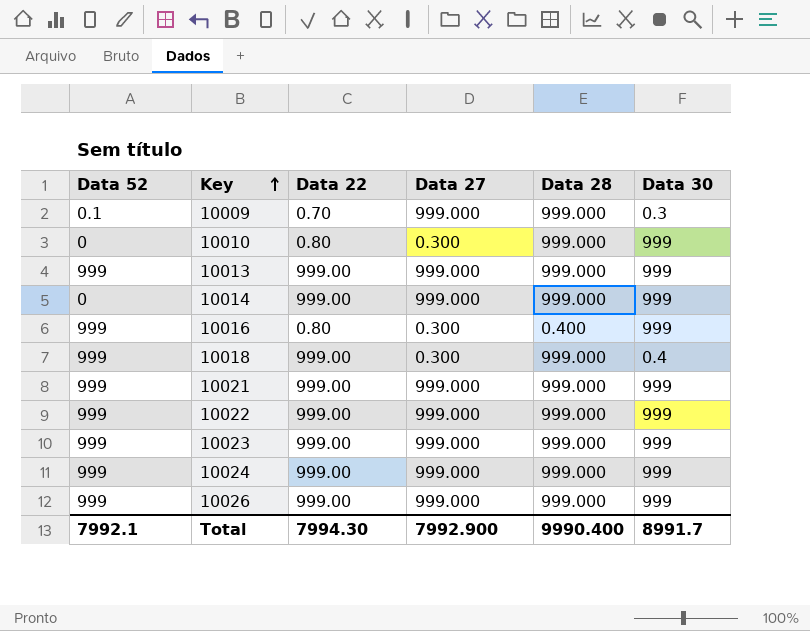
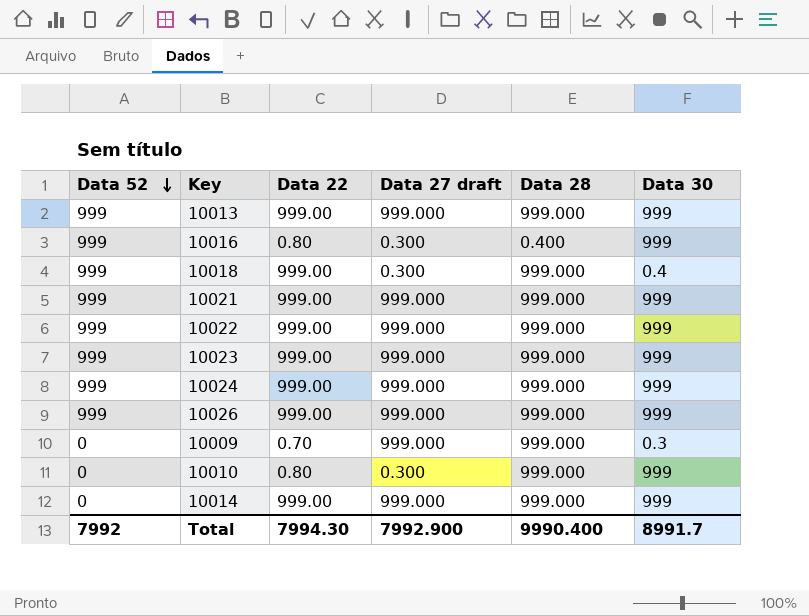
row order: Key ascending -> Data 52 descending
column name: Data 27 -> Data 27 draft
10009 | Data 52: 0.1 -> 0
Total | Data 52: 7992.1 -> 7992

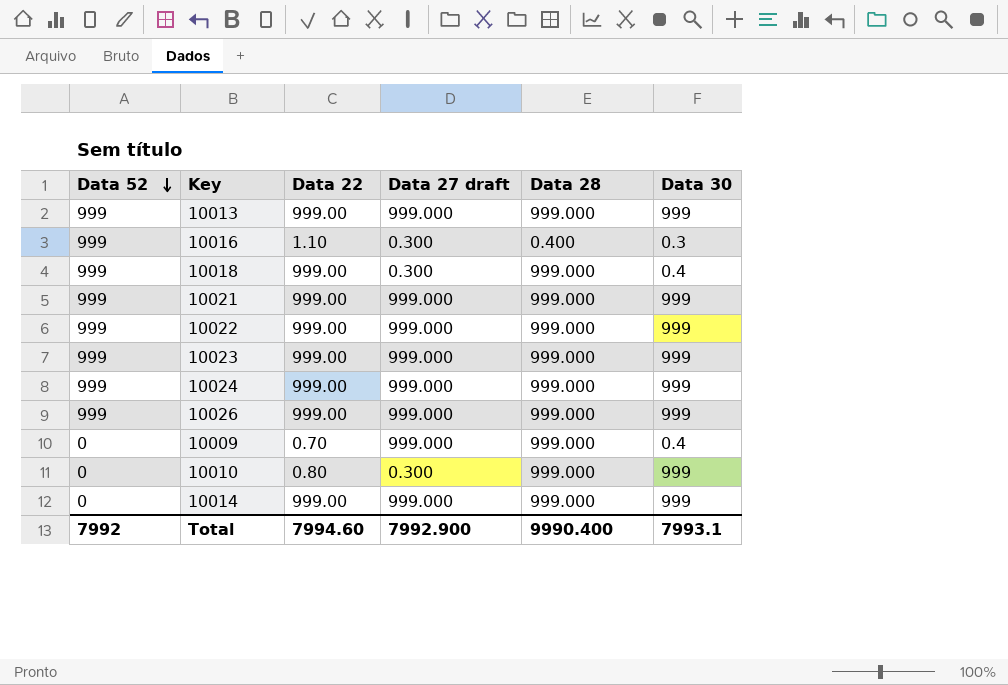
10016 | Data 22: 0.80 -> 1.10
10016 | Data 30: 999 -> 0.3
10009 | Data 30: 0.3 -> 0.4
Total | Data 22: 7994.30 -> 7994.60
Total | Data 30: 8991.7 -> 7993.1

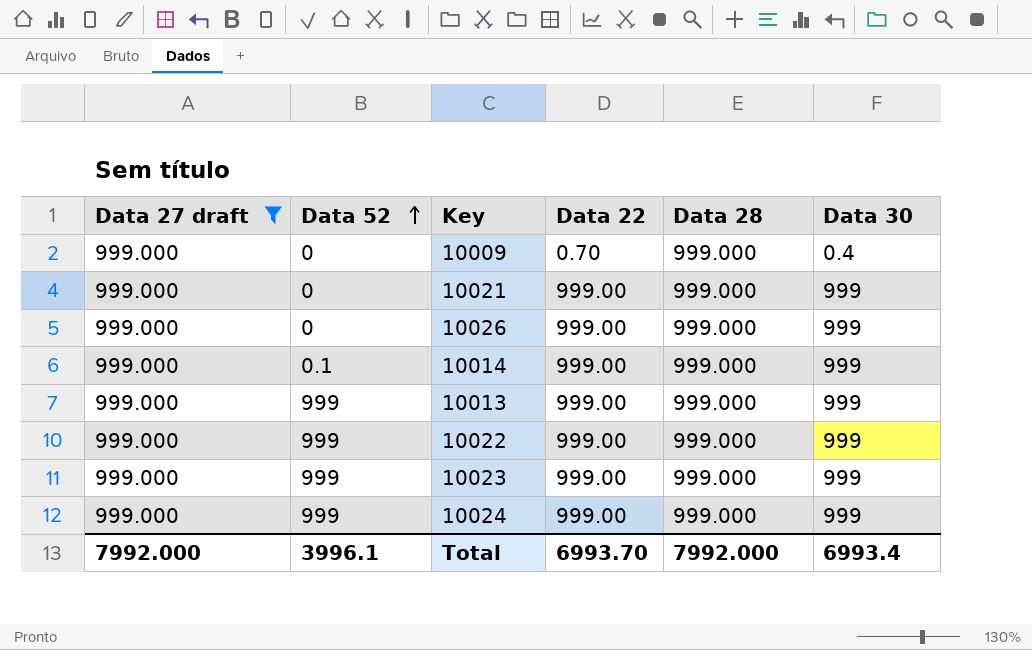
filter: none -> Data 27 draft = 999.000
row order: Data 52 descending -> Data 52 ascending
column Data 27 draft | position: 4 -> 1
10021 | Data 52: 999 -> 0
10026 | Data 52: 999 -> 0
10014 | Data 52: 0 -> 0.1
Total | Data 27 draft: 7992.900 -> 7992.000
Total | Data 52: 7992 -> 3996.1
Total | Data 22: 7994.60 -> 6993.70
Total | Data 28: 9990.400 -> 7992.000
Total | Data 30: 7993.1 -> 6993.4

